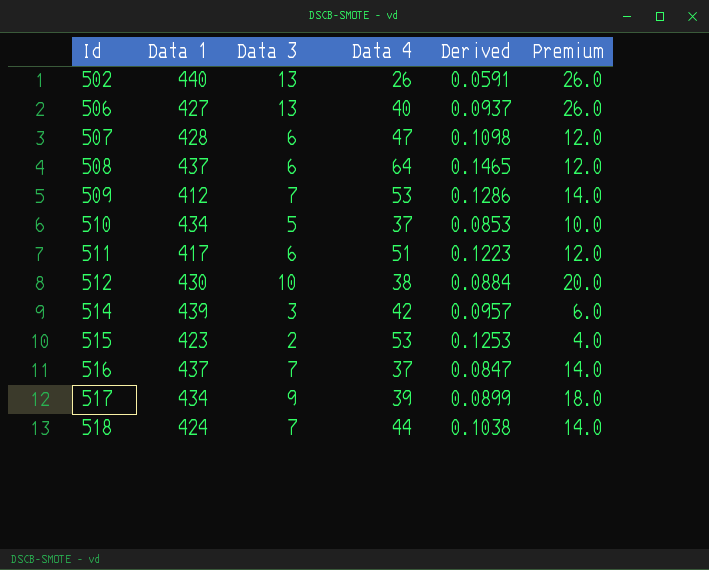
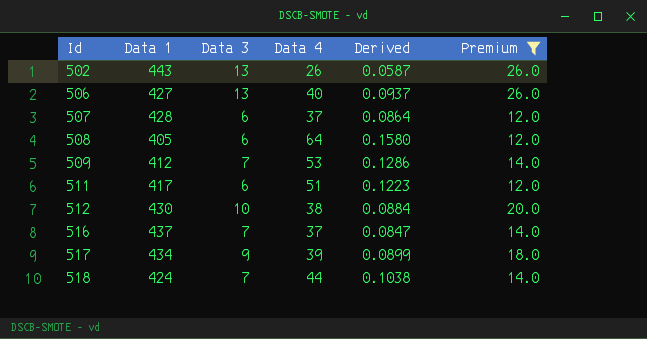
filter: none -> Premium >= 12.0
502 | Data 1: 440 -> 443
502 | Derived: 0.0591 -> 0.0587
507 | Data 4: 47 -> 37
507 | Derived: 0.1098 -> 0.0864
508 | Data 1: 437 -> 405
508 | Derived: 0.1465 -> 0.1580

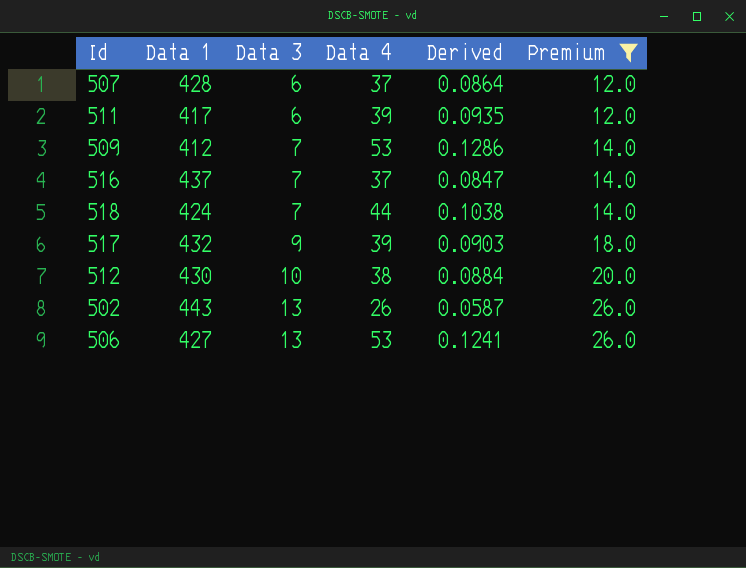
row order: Id ascending -> Data 3 ascending
row 508: 405 | 6 | 64 | 0.1580 | 12.0 -> none
511 | Data 4: 51 -> 39
511 | Derived: 0.1223 -> 0.0935
517 | Data 1: 434 -> 432
517 | Derived: 0.0899 -> 0.0903
506 | Data 4: 40 -> 53
506 | Derived: 0.0937 -> 0.1241

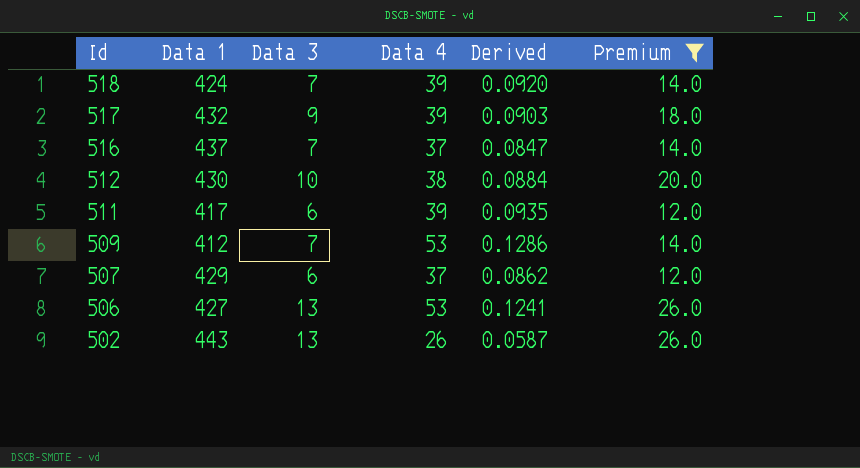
row order: Data 3 ascending -> Id descending
518 | Data 4: 44 -> 39
518 | Derived: 0.1038 -> 0.0920
507 | Data 1: 428 -> 429
507 | Derived: 0.0864 -> 0.0862

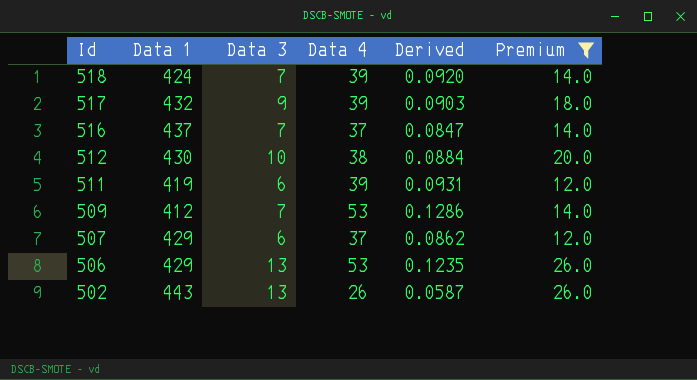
511 | Data 1: 417 -> 419
511 | Derived: 0.0935 -> 0.0931
506 | Data 1: 427 -> 429
506 | Derived: 0.1241 -> 0.1235

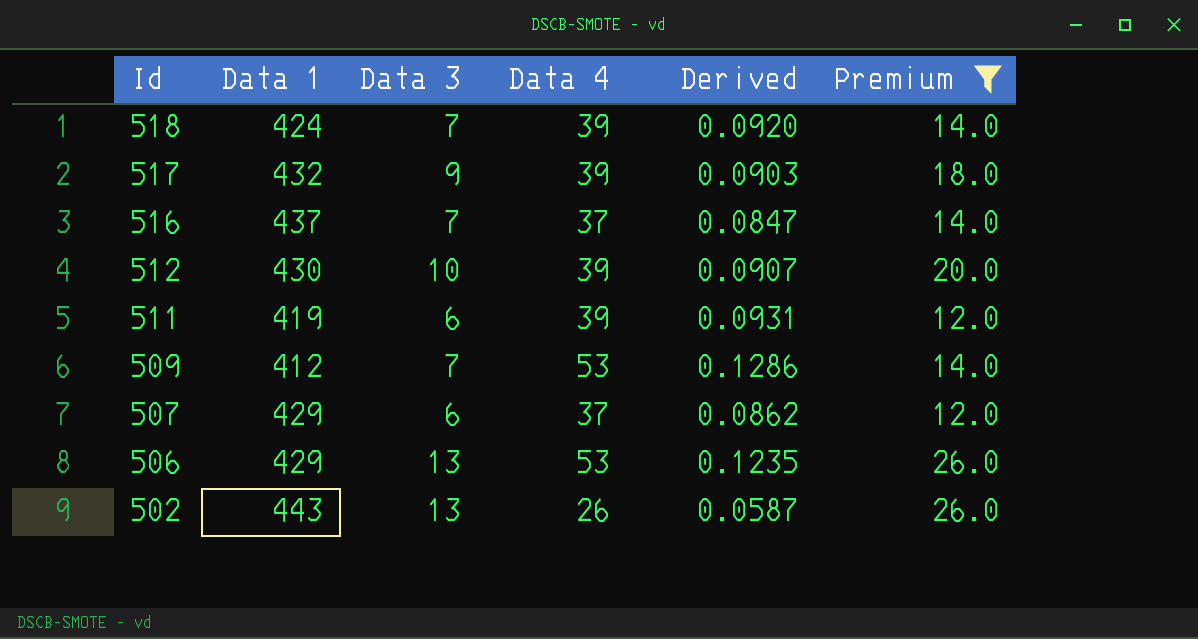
512 | Data 4: 38 -> 39
512 | Derived: 0.0884 -> 0.0907

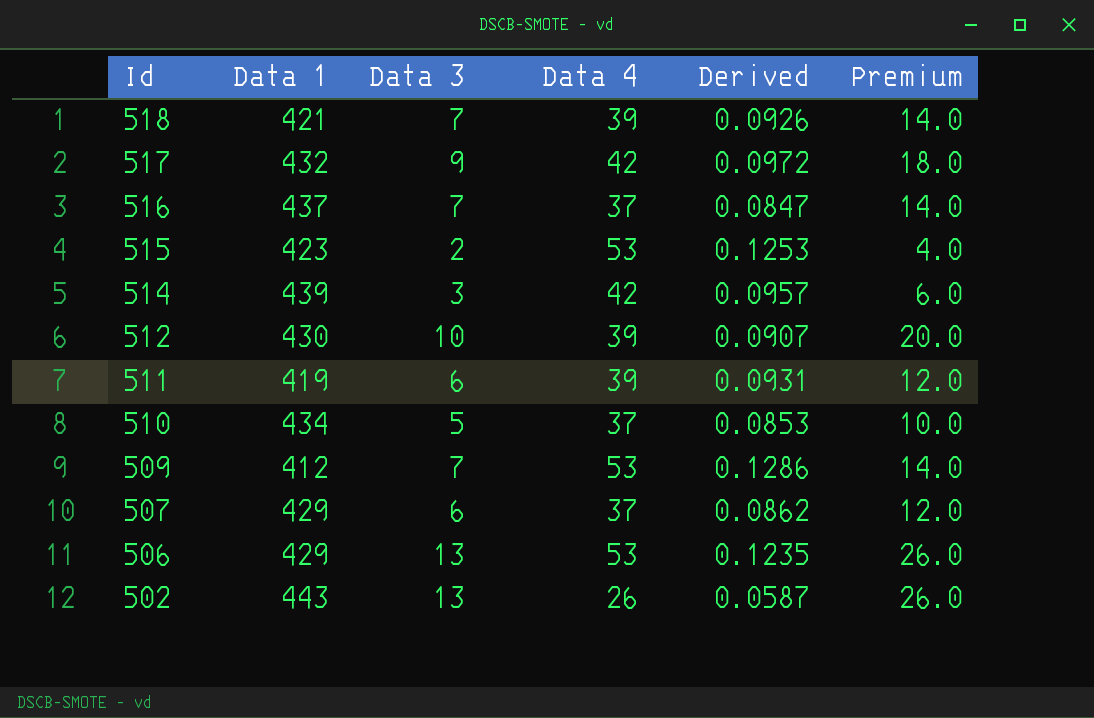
filter: Premium >= 12.0 -> none
518 | Data 1: 424 -> 421
518 | Derived: 0.0920 -> 0.0926
517 | Data 4: 39 -> 42
517 | Derived: 0.0903 -> 0.0972

